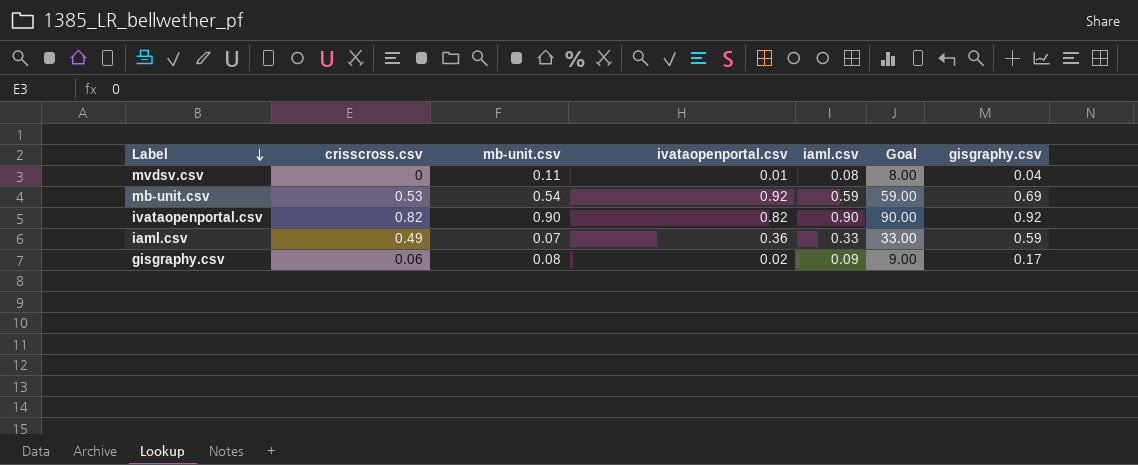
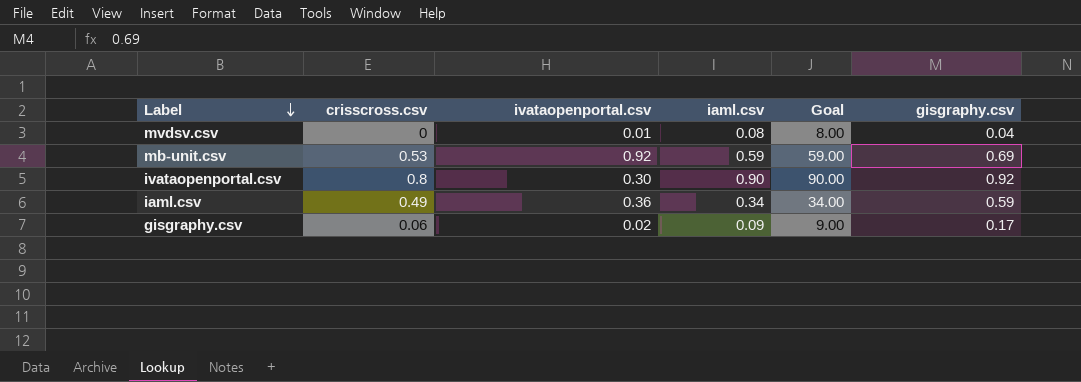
column mb-unit.csv | position: 3 -> none
ivataopenportal.csv | crisscross.csv: 0.82 -> 0.8
ivataopenportal.csv | ivataopenportal.csv: 0.82 -> 0.30
iaml.csv | iaml.csv: 0.33 -> 0.34
iaml.csv | Goal: 33.00 -> 34.00

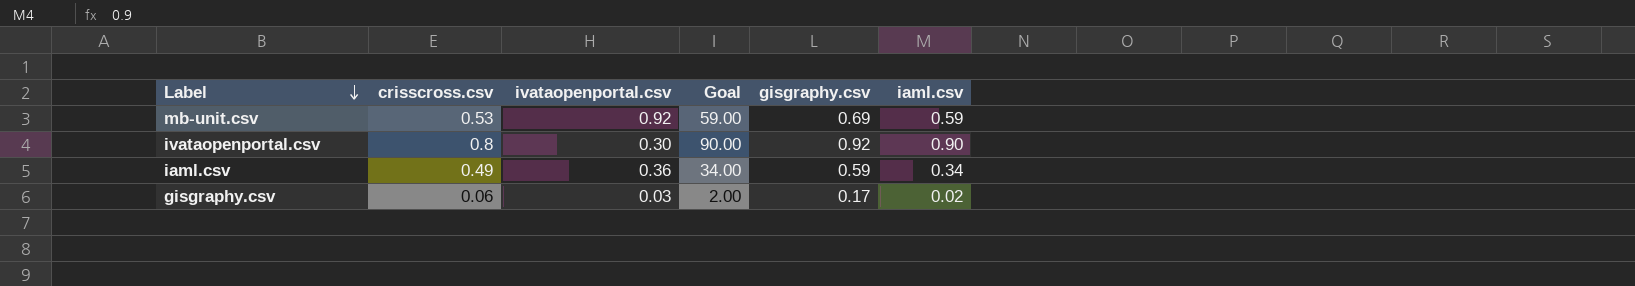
column iaml.csv | position: 4 -> 6
row mvdsv.csv: 0 | 0.01 | 0.08 | 8.00 | 0.04 -> none
gisgraphy.csv | ivataopenportal.csv: 0.02 -> 0.03
gisgraphy.csv | Goal: 9.00 -> 2.00
gisgraphy.csv | iaml.csv: 0.09 -> 0.02

